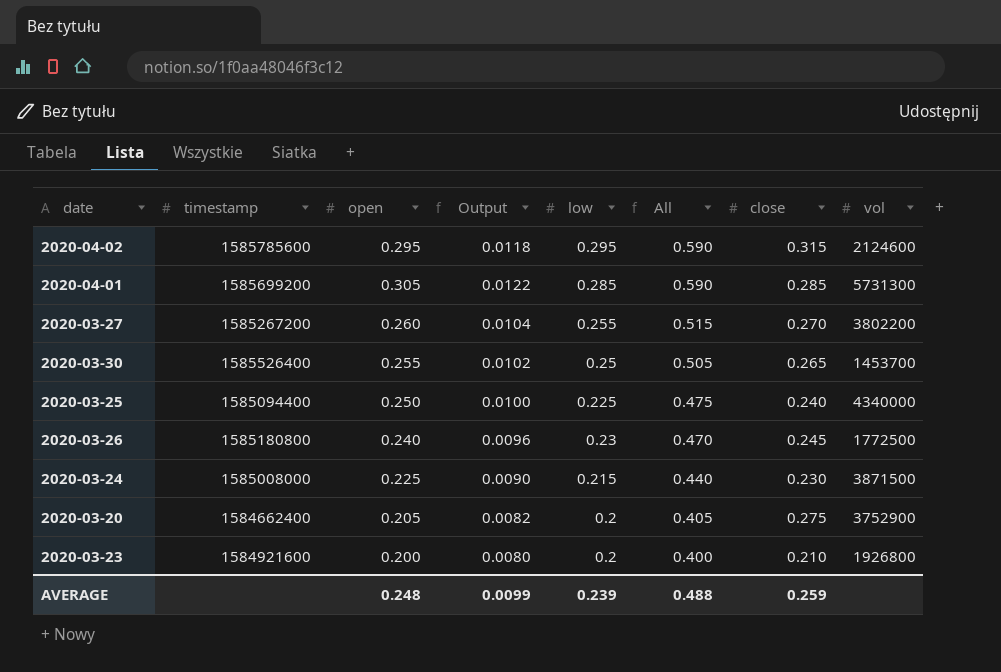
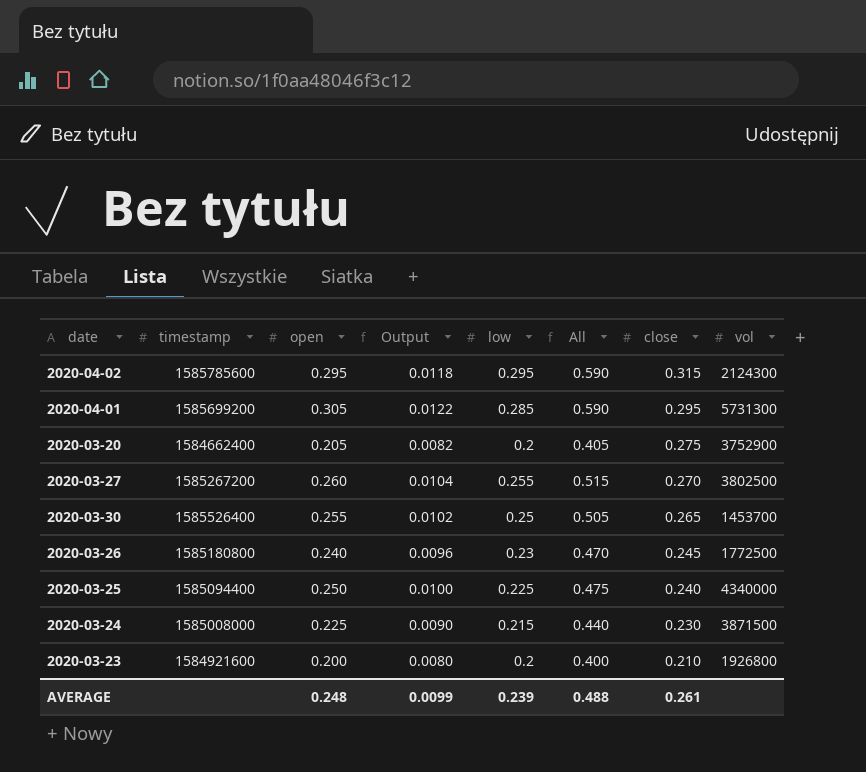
row order: All descending -> close descending
2020-04-02 | vol: 2124600 -> 2124300
2020-04-01 | close: 0.285 -> 0.295
2020-03-27 | vol: 3802200 -> 3802500
AVERAGE | close: 0.259 -> 0.261

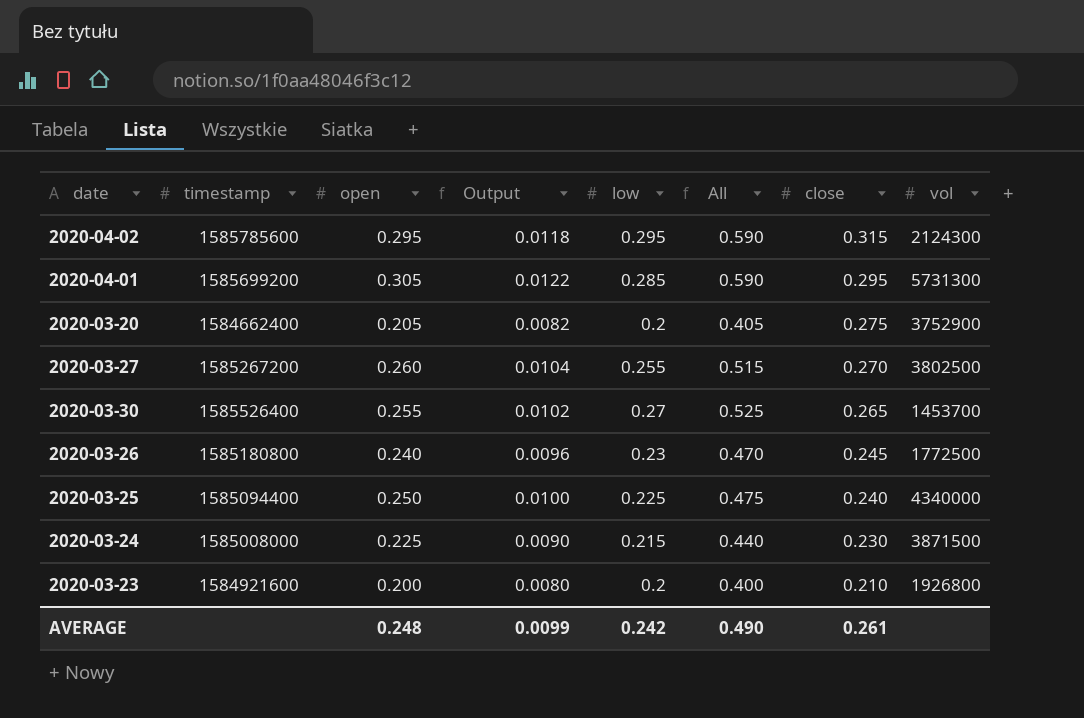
2020-03-30 | low: 0.25 -> 0.27
2020-03-30 | All: 0.505 -> 0.525
AVERAGE | low: 0.239 -> 0.242
AVERAGE | All: 0.488 -> 0.490

